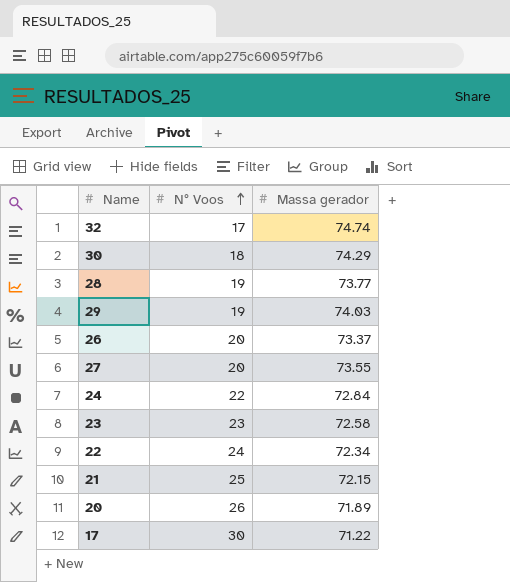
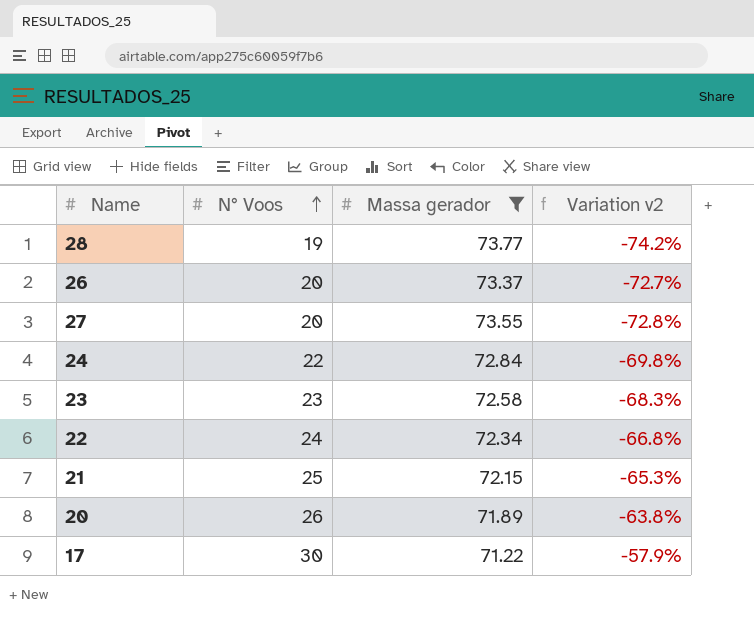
filter: none -> Massa gerador <= 73.77
column Variation v2 | formula: none -> ([N° Voos] - [Massa gerador]) / [Massa gerador]

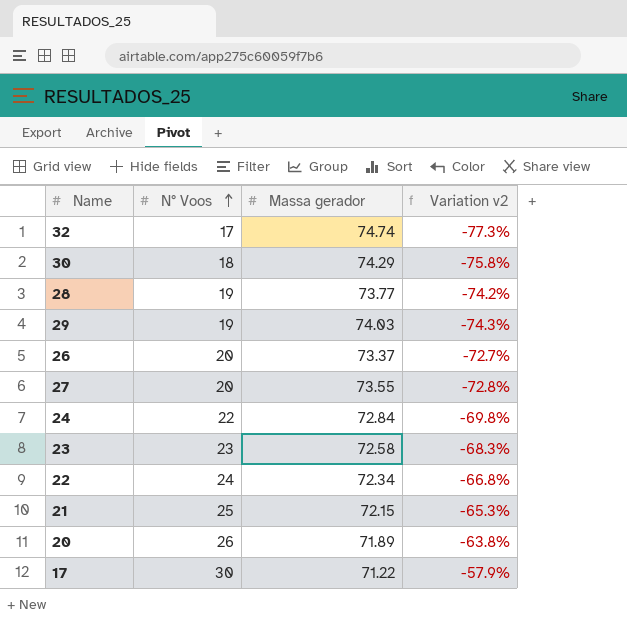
filter: Massa gerador <= 73.77 -> none

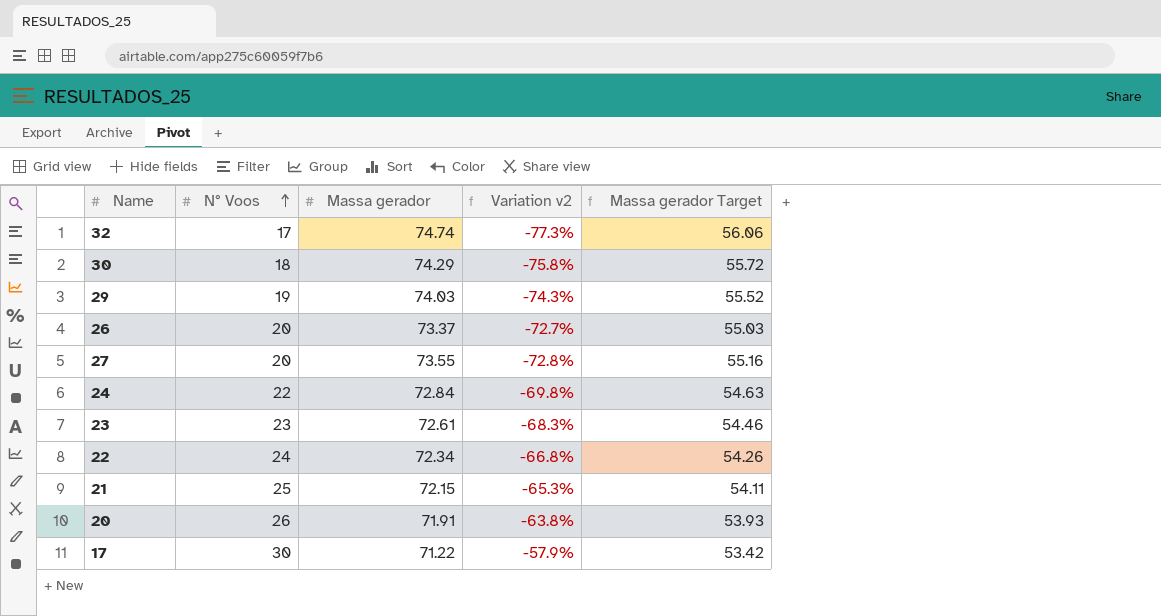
column Massa gerador Target | formula: none -> [Massa gerador] * 0.75
row 28: 19 | 73.77 | -74.2% -> none
23 | Massa gerador: 72.58 -> 72.61
20 | Massa gerador: 71.89 -> 71.91

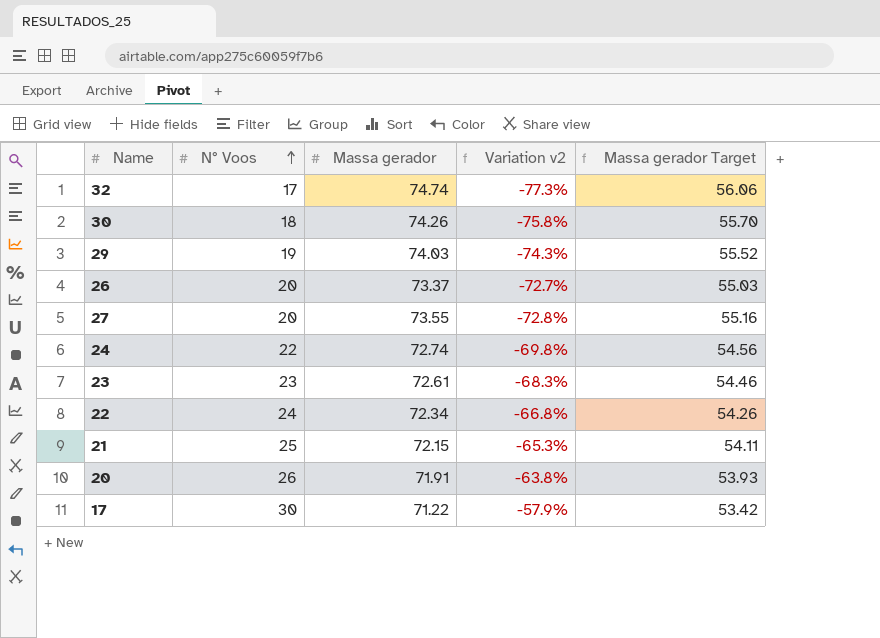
30 | Massa gerador: 74.29 -> 74.26
30 | Massa gerador Target: 55.72 -> 55.70
24 | Massa gerador: 72.84 -> 72.74
24 | Massa gerador Target: 54.63 -> 54.56

